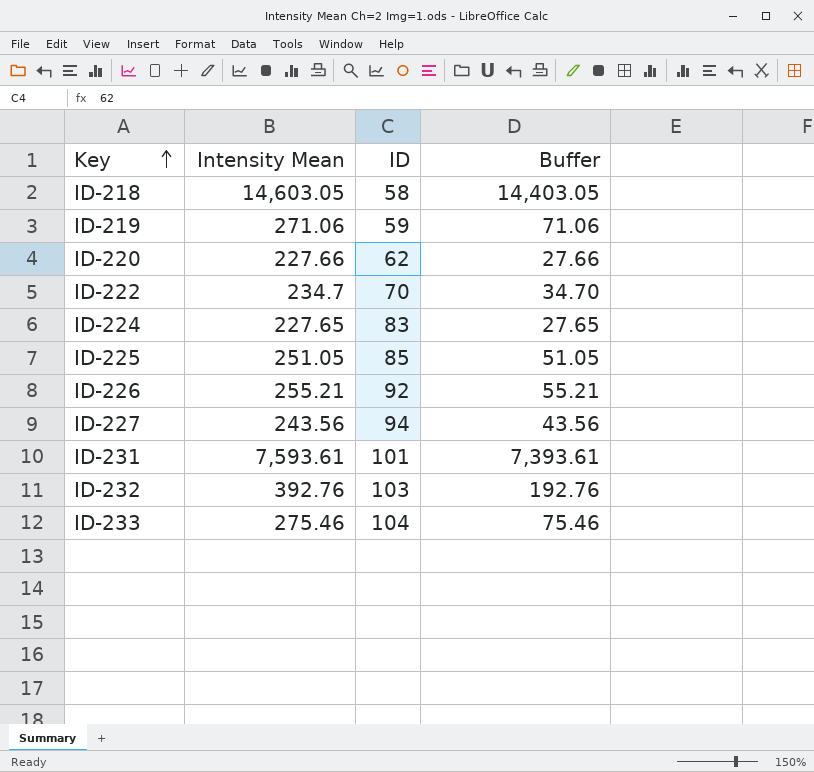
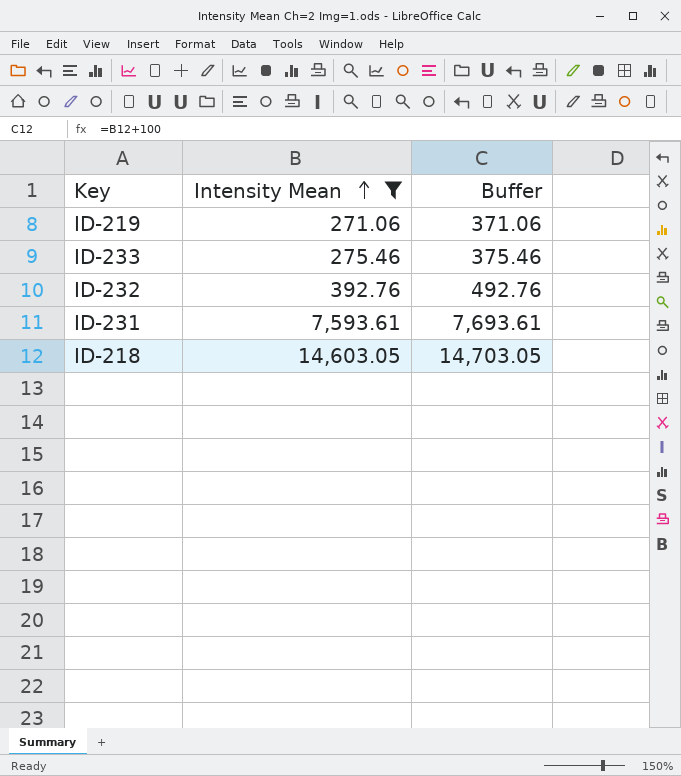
filter: none -> Intensity Mean >= 271.06
row order: Key ascending -> Intensity Mean ascending
column ID | position: 3 -> none
column Buffer | formula: [Intensity Mean] - 200 -> [Intensity Mean] + 100

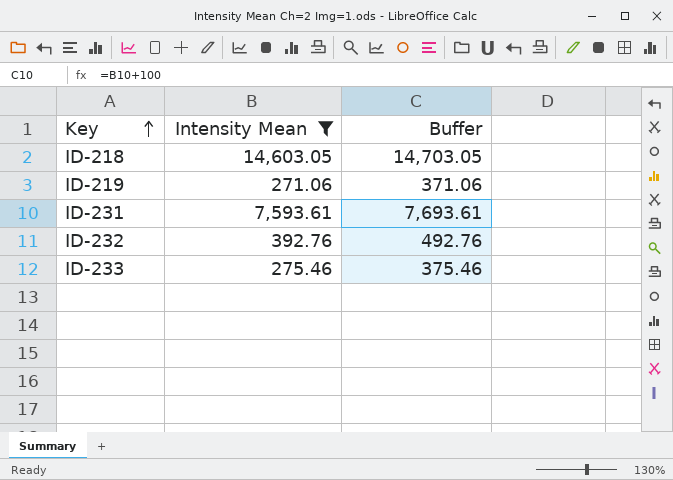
row order: Intensity Mean ascending -> Key ascending

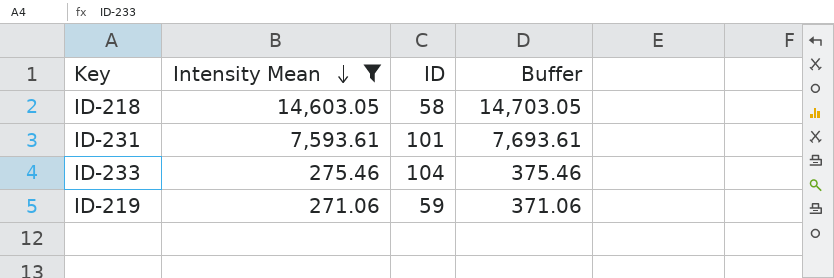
row order: Key ascending -> Intensity Mean descending
column ID | position: none -> 3
row ID-232: 392.76 | 492.76 -> none

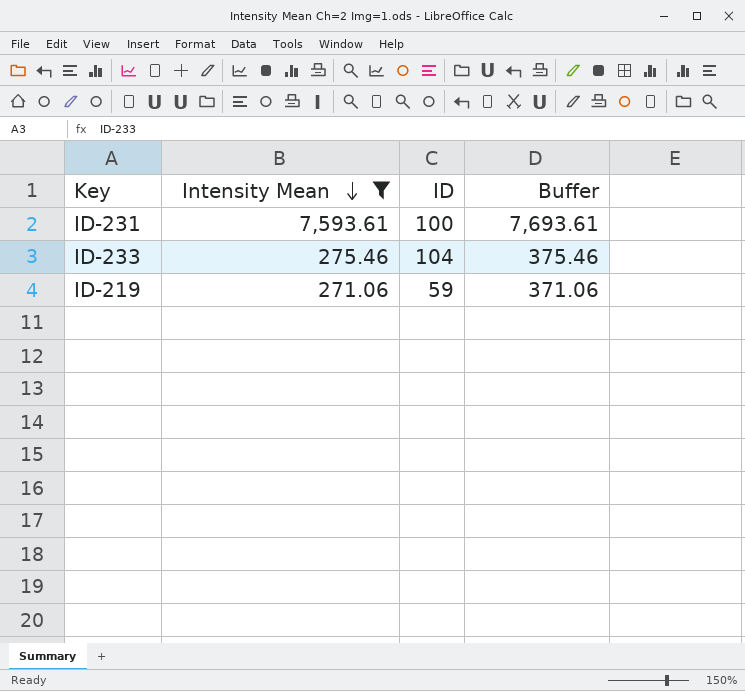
row ID-218: 14,603.05 | 58 | 14,703.05 -> none
ID-231 | ID: 101 -> 100

